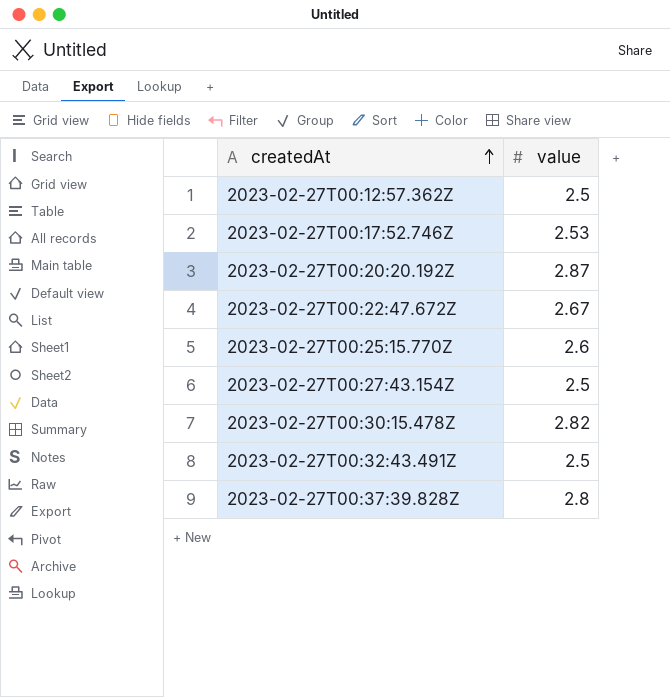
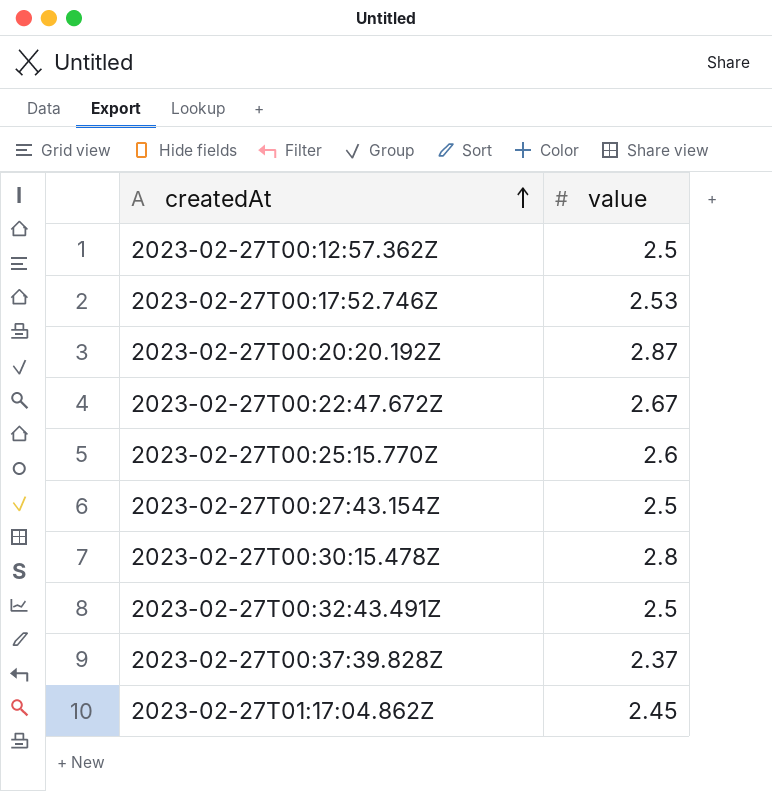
2023-02-27T00:30:15.478Z | value: 2.82 -> 2.8
2023-02-27T00:37:39.828Z | value: 2.8 -> 2.37
row 2023-02-27T01:17:04.862Z: none -> 2.45

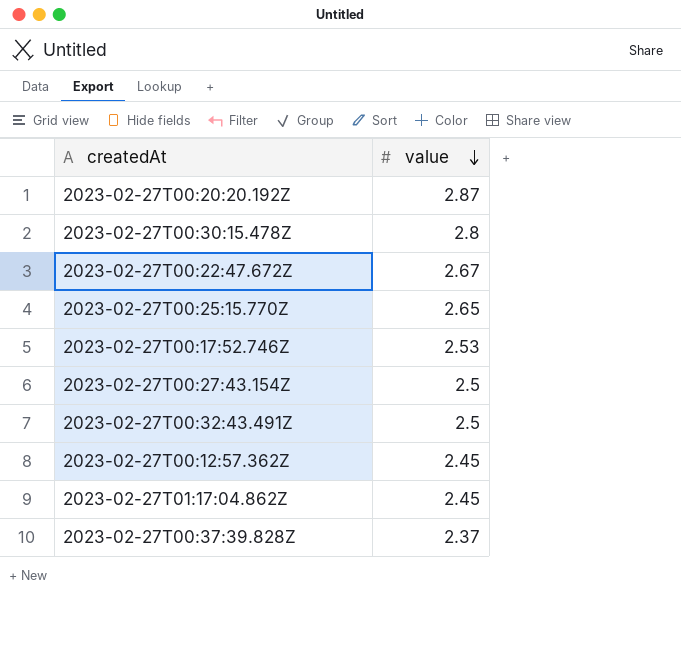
row order: createdAt ascending -> value descending
2023-02-27T00:25:15.770Z | value: 2.6 -> 2.65
2023-02-27T00:12:57.362Z | value: 2.5 -> 2.45

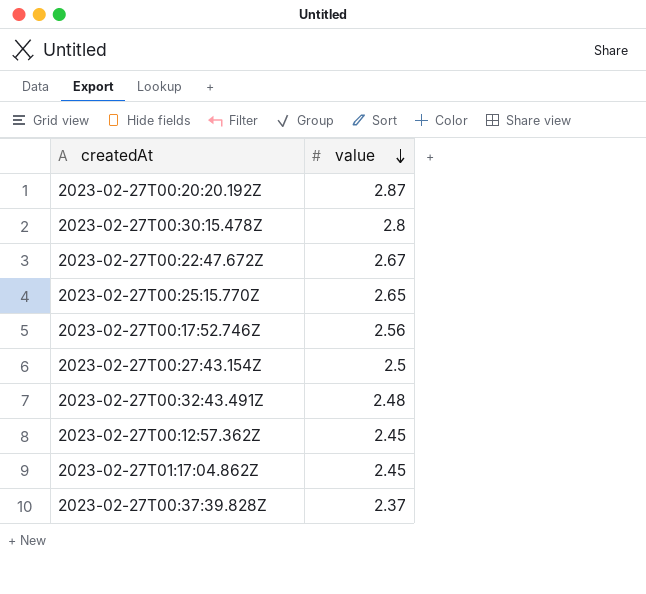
2023-02-27T00:17:52.746Z | value: 2.53 -> 2.56
2023-02-27T00:32:43.491Z | value: 2.5 -> 2.48

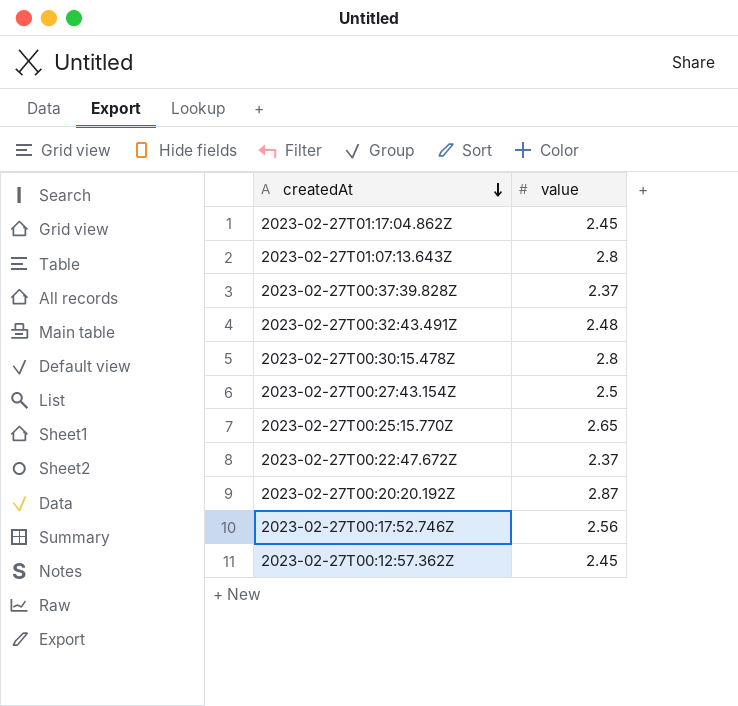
row order: value descending -> createdAt descending
row 2023-02-27T01:07:13.643Z: none -> 2.8
2023-02-27T00:22:47.672Z | value: 2.67 -> 2.37

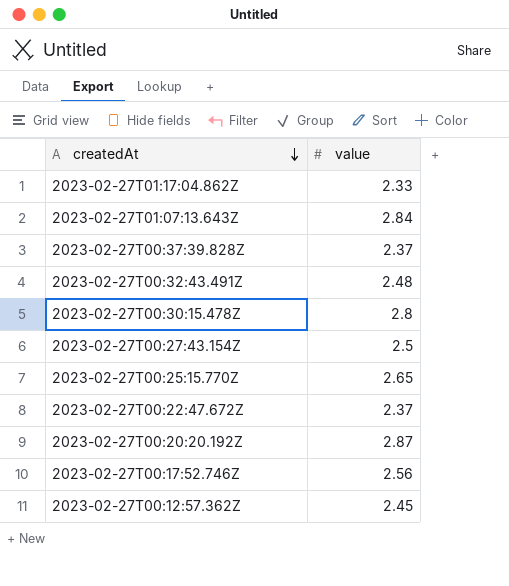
2023-02-27T01:17:04.862Z | value: 2.45 -> 2.33
2023-02-27T01:07:13.643Z | value: 2.8 -> 2.84

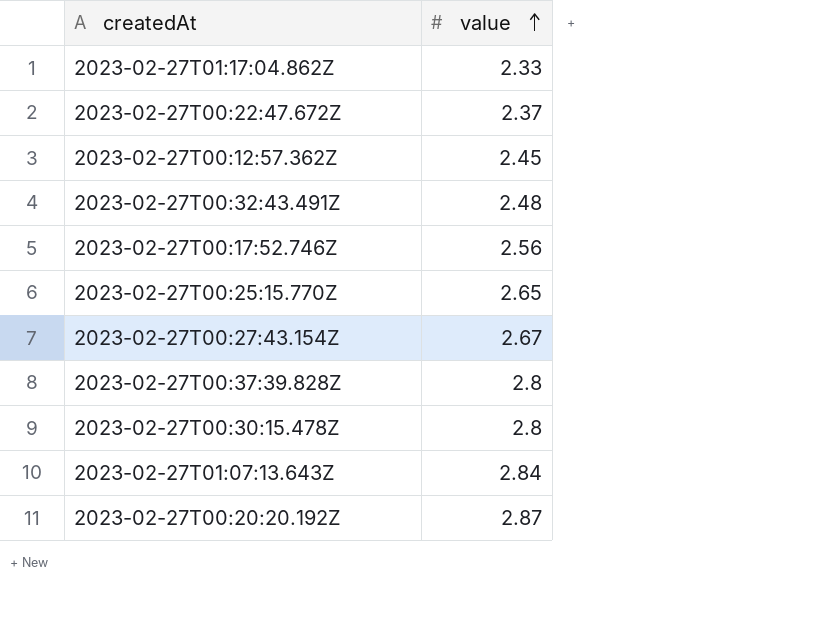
row order: createdAt descending -> value ascending
2023-02-27T00:27:43.154Z | value: 2.5 -> 2.67
2023-02-27T00:37:39.828Z | value: 2.37 -> 2.8

